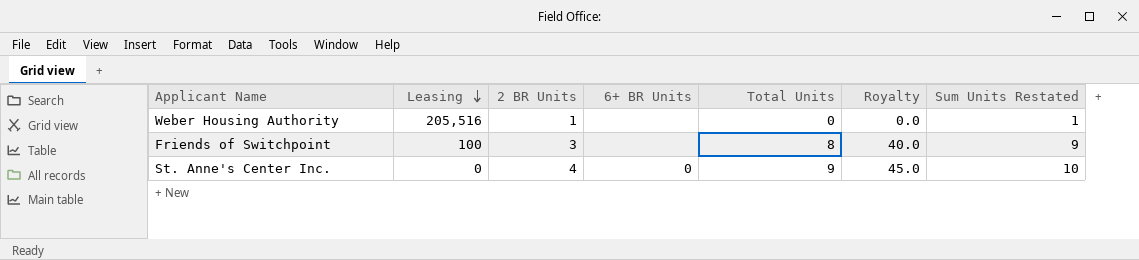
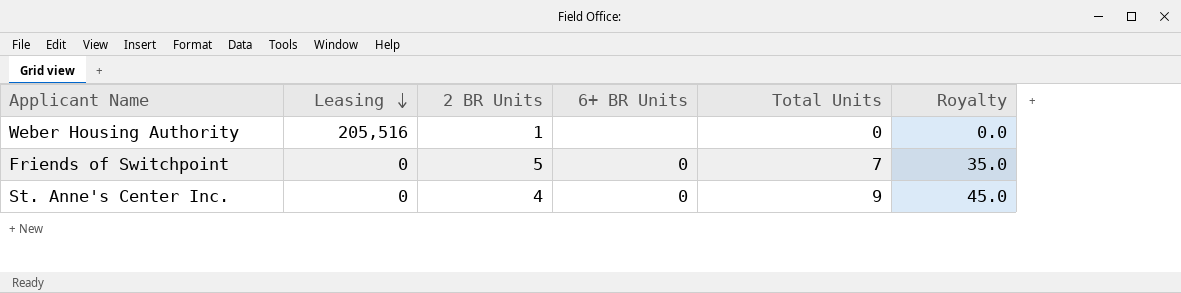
column Sum Units Restated | formula: [Total Units] + 1 -> none
Friends of Switchpoint | Leasing: 100 -> 0
Friends of Switchpoint | 2 BR Units: 3 -> 5
Friends of Switchpoint | 6+ BR Units: none -> 0
Friends of Switchpoint | Total Units: 8 -> 7
Friends of Switchpoint | Royalty: 40.0 -> 35.0

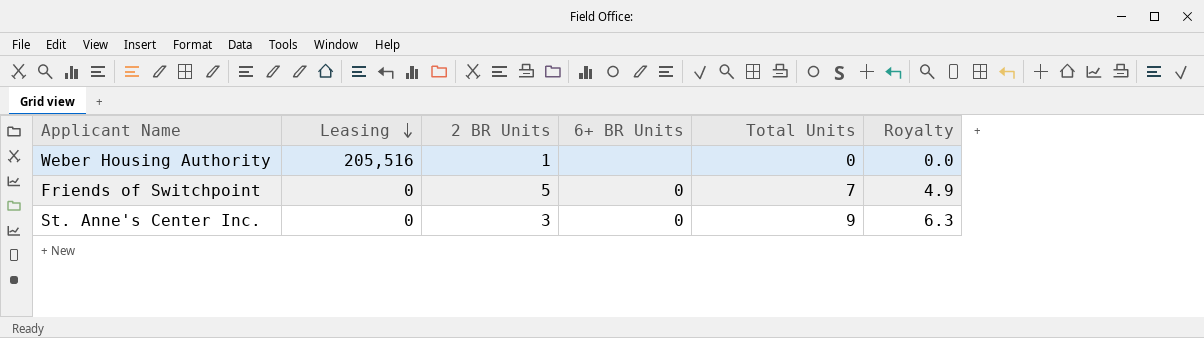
column Royalty | formula: [Total Units] * 5 -> [Total Units] * 0.7
St. Anne's Center Inc. | 2 BR Units: 4 -> 3

